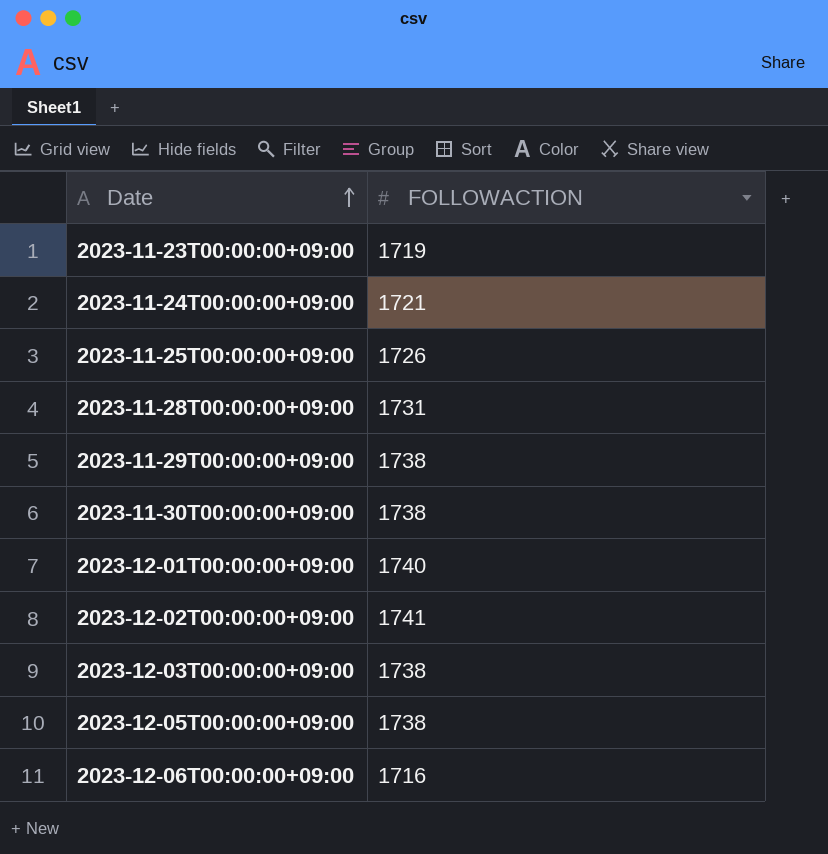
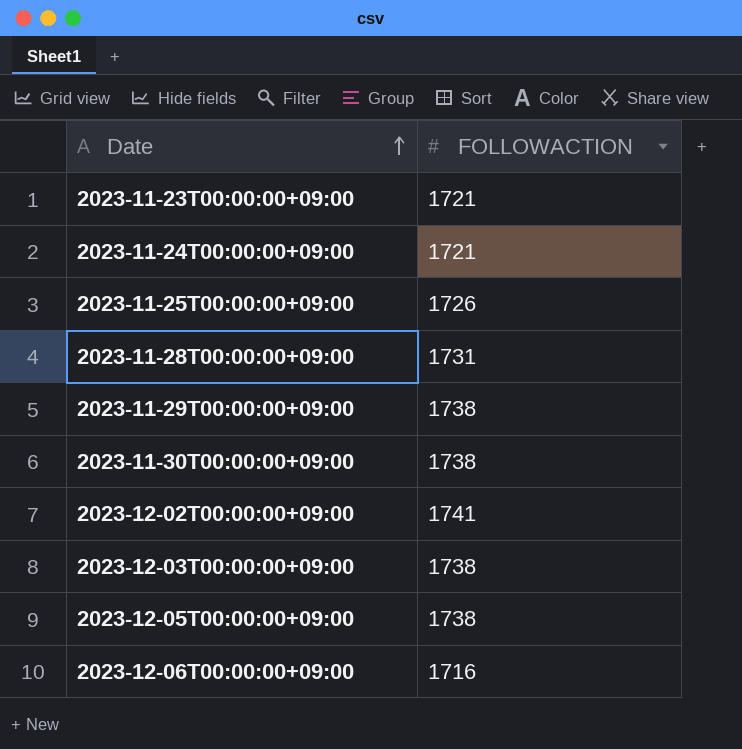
row 2023-12-01T00:00:00+09:00: 1740 -> none
2023-11-23T00:00:00+09:00 | FOLLOWACTION: 1719 -> 1721

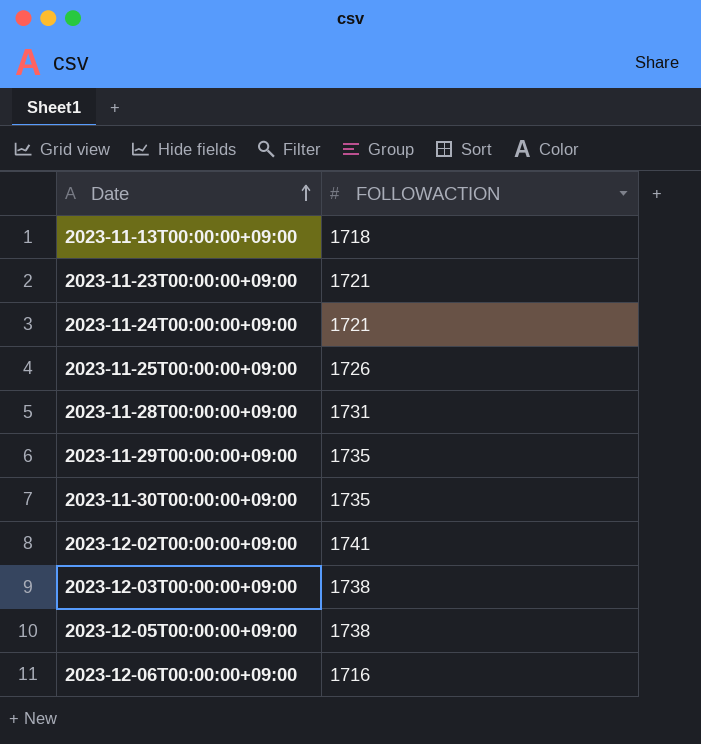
row 2023-11-13T00:00:00+09:00: none -> 1718
2023-11-29T00:00:00+09:00 | FOLLOWACTION: 1738 -> 1735
2023-11-30T00:00:00+09:00 | FOLLOWACTION: 1738 -> 1735

